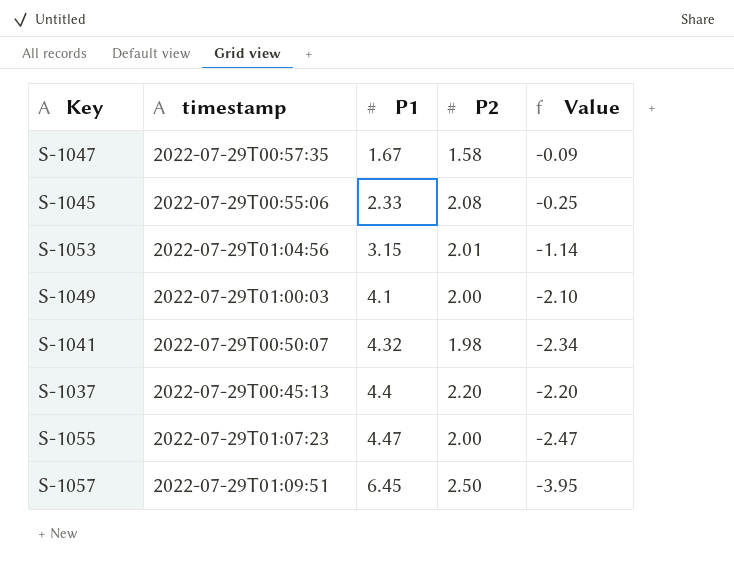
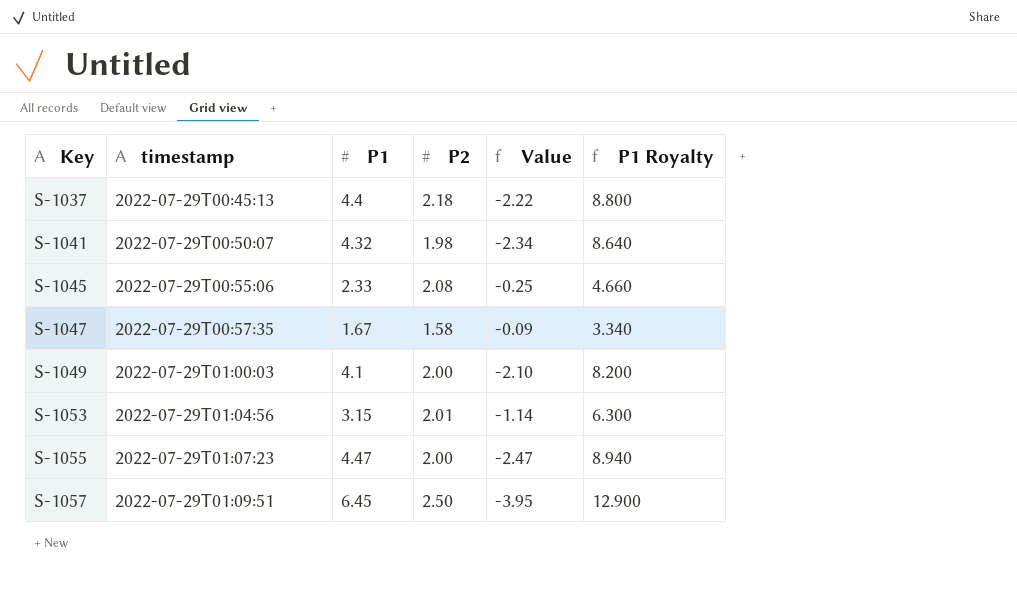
row order: P1 ascending -> Key ascending
column P1 Royalty | formula: none -> [P1] * 2
S-1037 | P2: 2.20 -> 2.18
S-1037 | Value: -2.20 -> -2.22

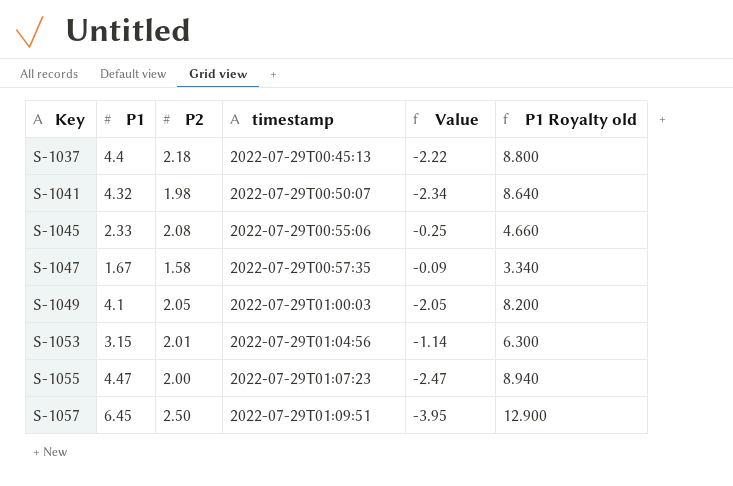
column timestamp | position: 2 -> 4
column name: P1 Royalty -> P1 Royalty old
S-1049 | P2: 2.00 -> 2.05
S-1049 | Value: -2.10 -> -2.05

